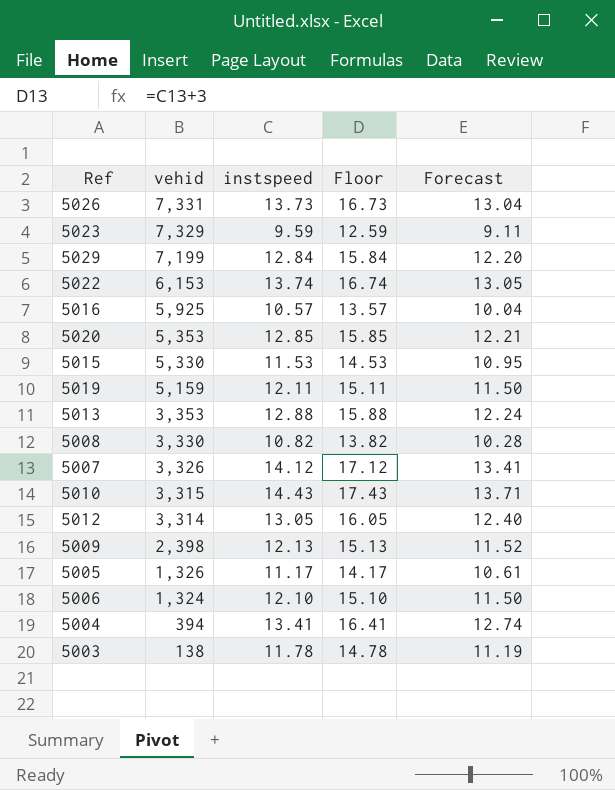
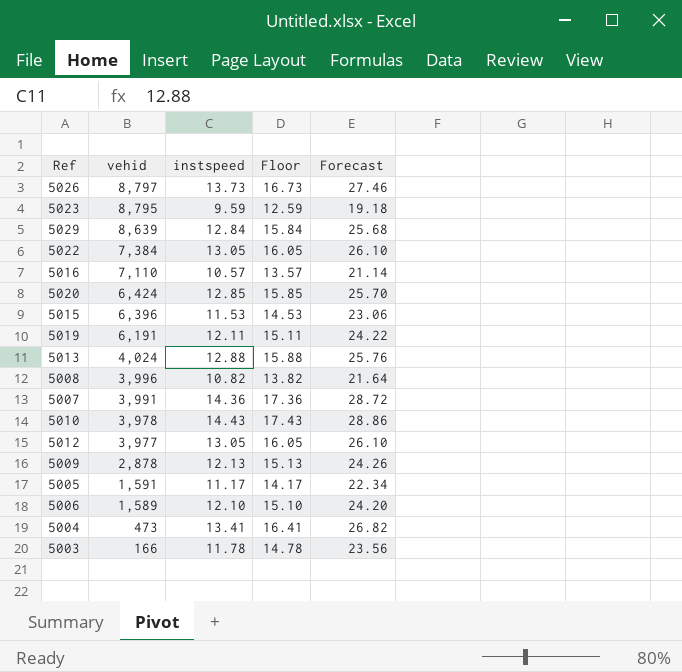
column Forecast | formula: [instspeed] * 0.95 -> [instspeed] * 2
5026 | vehid: 7,331 -> 8,797
5023 | vehid: 7,329 -> 8,795
5029 | vehid: 7,199 -> 8,639
5022 | vehid: 6,153 -> 7,384
5022 | instspeed: 13.74 -> 13.05
5022 | Floor: 16.74 -> 16.05
5016 | vehid: 5,925 -> 7,110
5020 | vehid: 5,353 -> 6,424
5015 | vehid: 5,330 -> 6,396
5019 | vehid: 5,159 -> 6,191
5013 | vehid: 3,353 -> 4,024
5008 | vehid: 3,330 -> 3,996
5007 | vehid: 3,326 -> 3,991
5007 | instspeed: 14.12 -> 14.36
5007 | Floor: 17.12 -> 17.36
5010 | vehid: 3,315 -> 3,978
5012 | vehid: 3,314 -> 3,977
5009 | vehid: 2,398 -> 2,878
5005 | vehid: 1,326 -> 1,591
5006 | vehid: 1,324 -> 1,589
5004 | vehid: 394 -> 473
5003 | vehid: 138 -> 166

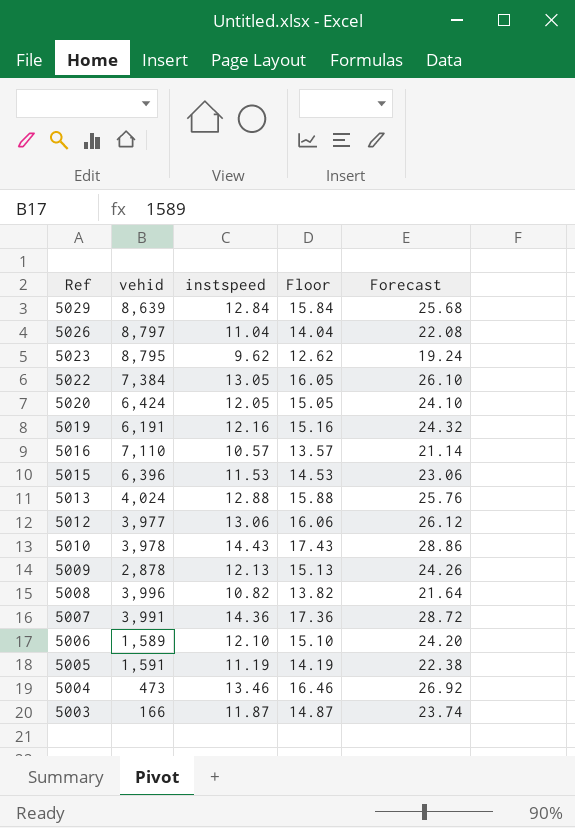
row order: vehid descending -> Ref descending
5026 | instspeed: 13.73 -> 11.04
5026 | Floor: 16.73 -> 14.04
5026 | Forecast: 27.46 -> 22.08
5023 | instspeed: 9.59 -> 9.62
5023 | Floor: 12.59 -> 12.62
5023 | Forecast: 19.18 -> 19.24
5020 | instspeed: 12.85 -> 12.05
5020 | Floor: 15.85 -> 15.05
5020 | Forecast: 25.70 -> 24.10
5019 | instspeed: 12.11 -> 12.16
5019 | Floor: 15.11 -> 15.16
5019 | Forecast: 24.22 -> 24.32
5012 | instspeed: 13.05 -> 13.06
5012 | Floor: 16.05 -> 16.06
5012 | Forecast: 26.10 -> 26.12
5005 | instspeed: 11.17 -> 11.19
5005 | Floor: 14.17 -> 14.19
5005 | Forecast: 22.34 -> 22.38
5004 | instspeed: 13.41 -> 13.46
5004 | Floor: 16.41 -> 16.46
5004 | Forecast: 26.82 -> 26.92
5003 | instspeed: 11.78 -> 11.87
5003 | Floor: 14.78 -> 14.87
5003 | Forecast: 23.56 -> 23.74

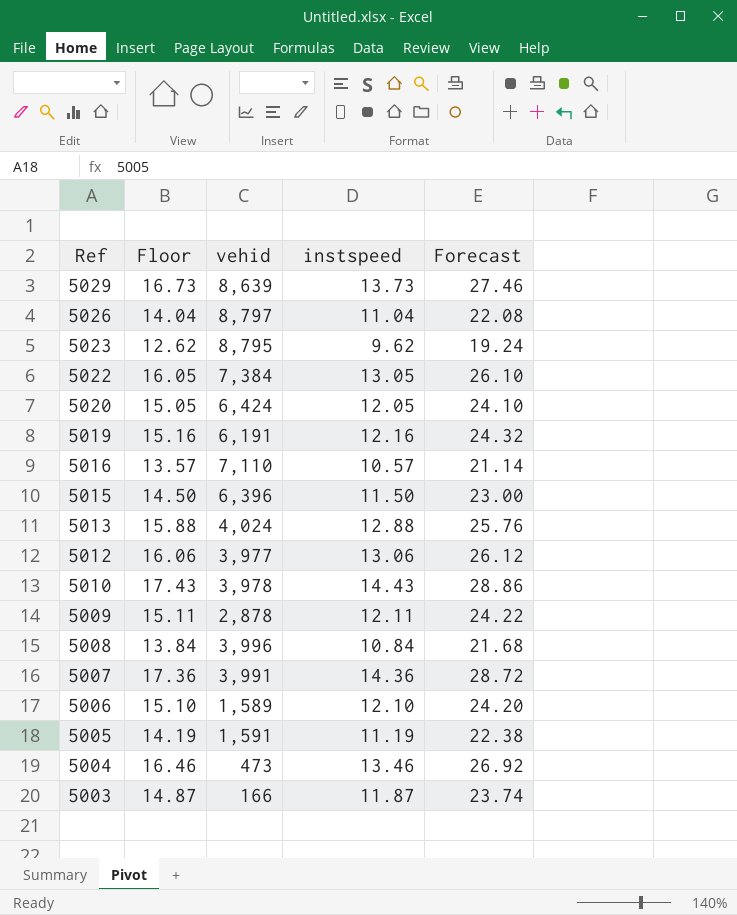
column Floor | position: 4 -> 2
5029 | Floor: 15.84 -> 16.73
5029 | instspeed: 12.84 -> 13.73
5029 | Forecast: 25.68 -> 27.46
5015 | Floor: 14.53 -> 14.50
5015 | instspeed: 11.53 -> 11.50
5015 | Forecast: 23.06 -> 23.00
5009 | Floor: 15.13 -> 15.11
5009 | instspeed: 12.13 -> 12.11
5009 | Forecast: 24.26 -> 24.22
5008 | Floor: 13.82 -> 13.84
5008 | instspeed: 10.82 -> 10.84
5008 | Forecast: 21.64 -> 21.68

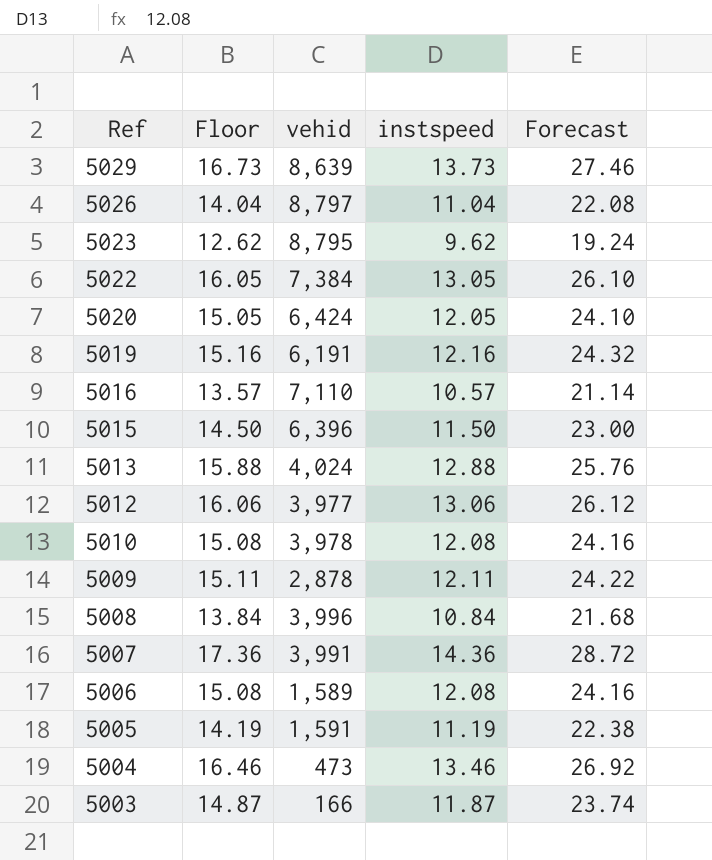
5010 | Floor: 17.43 -> 15.08
5010 | instspeed: 14.43 -> 12.08
5010 | Forecast: 28.86 -> 24.16
5006 | Floor: 15.10 -> 15.08
5006 | instspeed: 12.10 -> 12.08
5006 | Forecast: 24.20 -> 24.16

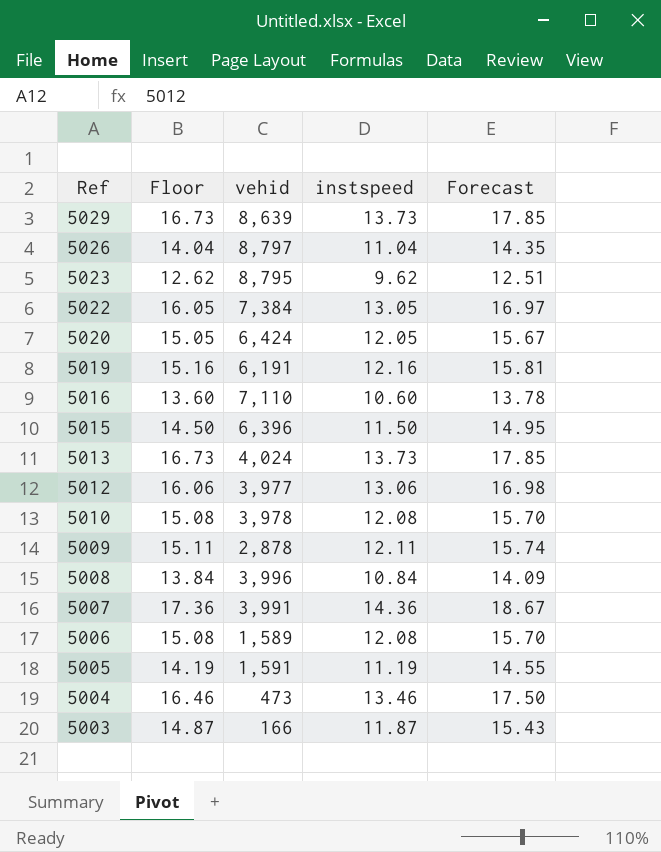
column Forecast | formula: [instspeed] * 2 -> [instspeed] * 1.3
5016 | Floor: 13.57 -> 13.60
5016 | instspeed: 10.57 -> 10.60
5013 | Floor: 15.88 -> 16.73
5013 | instspeed: 12.88 -> 13.73

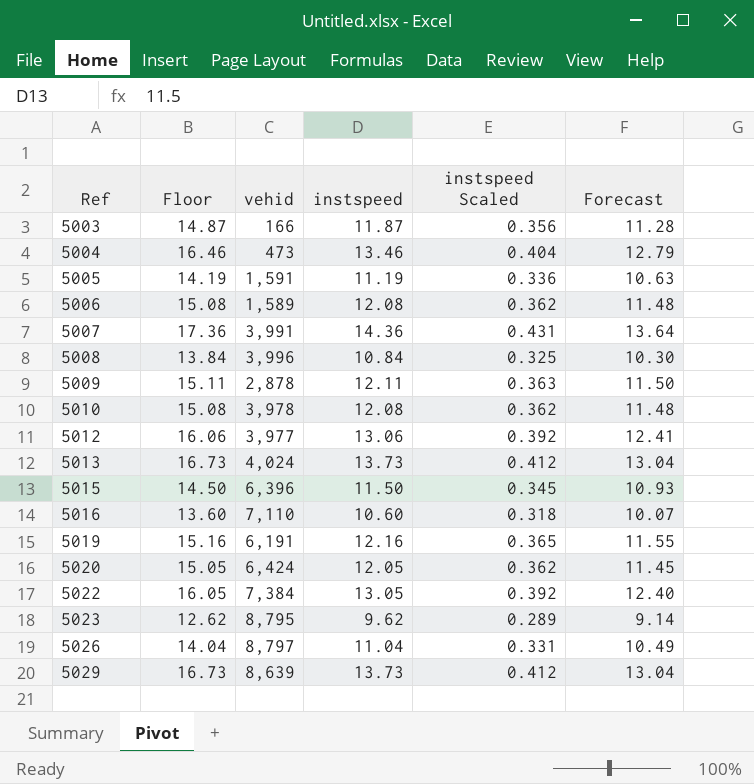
row order: Ref descending -> Ref ascending
column instspeed Scaled | formula: none -> [instspeed] * 0.03
column Forecast | formula: [instspeed] * 1.3 -> [instspeed] * 0.95

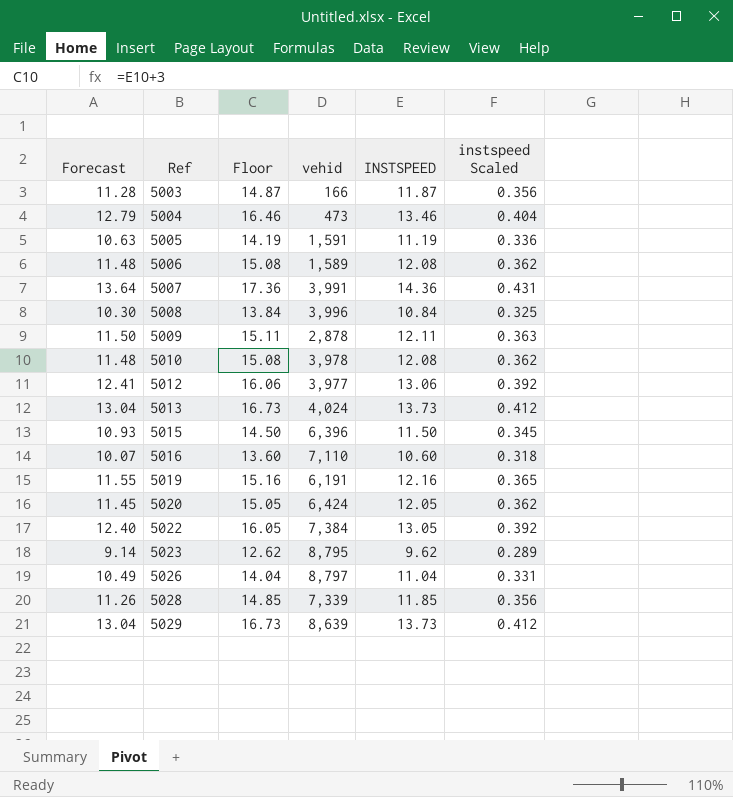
column Forecast | position: 6 -> 1
column name: instspeed -> INSTSPEED
row 5028: none -> 11.26 | 14.85 | 7,339 | 11.85 | 0.356

